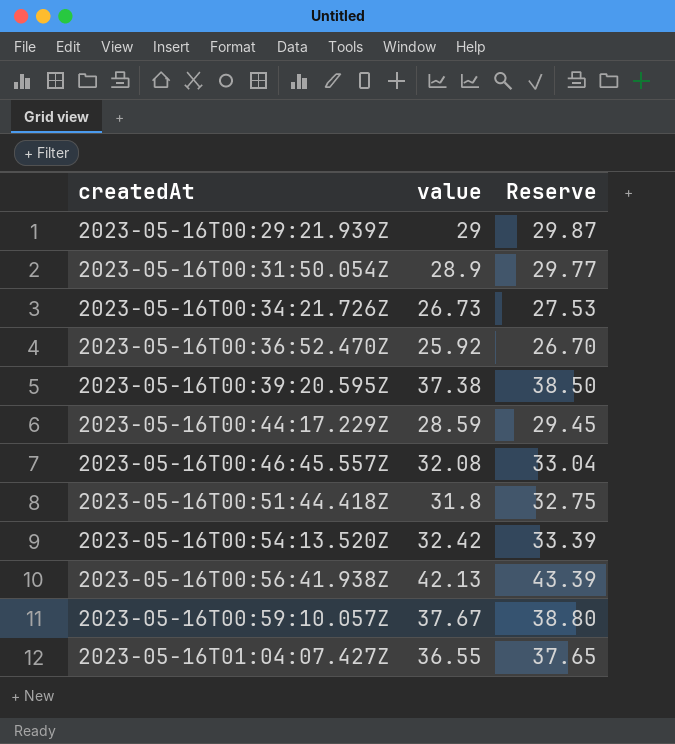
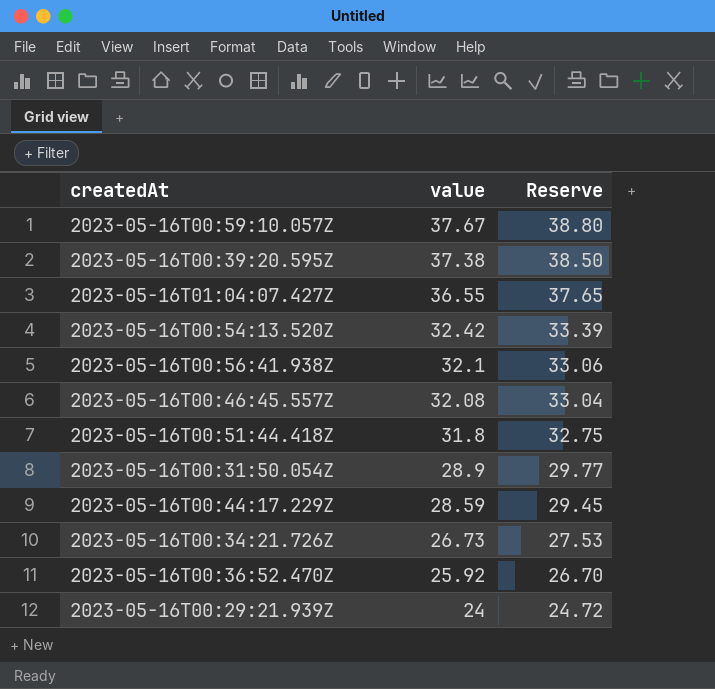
row order: createdAt ascending -> value descending
2023-05-16T00:56:41.938Z | value: 42.13 -> 32.1
2023-05-16T00:56:41.938Z | Reserve: 43.39 -> 33.06
2023-05-16T00:29:21.939Z | value: 29 -> 24
2023-05-16T00:29:21.939Z | Reserve: 29.87 -> 24.72

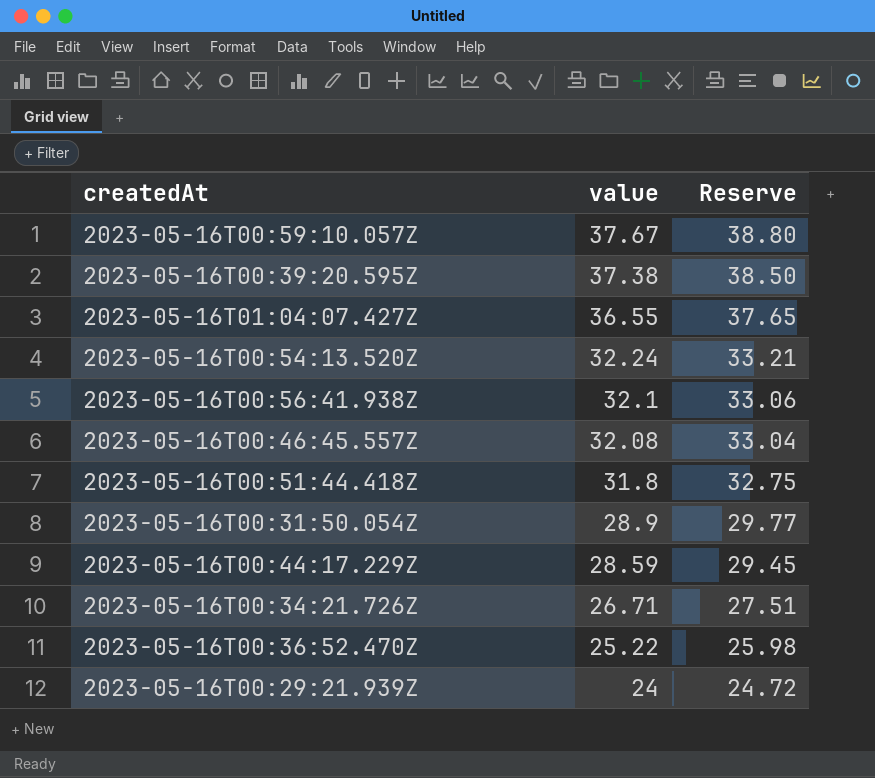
2023-05-16T00:54:13.520Z | value: 32.42 -> 32.24
2023-05-16T00:54:13.520Z | Reserve: 33.39 -> 33.21
2023-05-16T00:34:21.726Z | value: 26.73 -> 26.71
2023-05-16T00:34:21.726Z | Reserve: 27.53 -> 27.51
2023-05-16T00:36:52.470Z | value: 25.92 -> 25.22
2023-05-16T00:36:52.470Z | Reserve: 26.70 -> 25.98

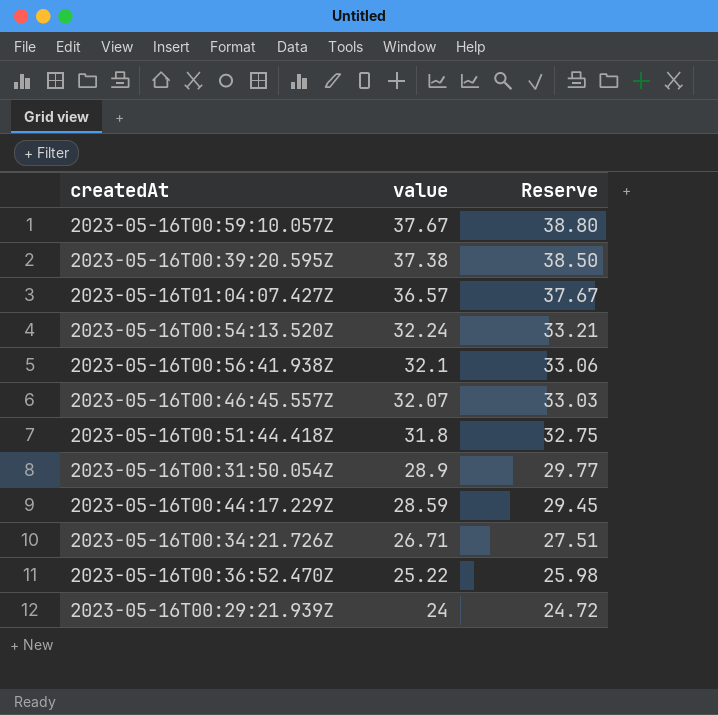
2023-05-16T01:04:07.427Z | value: 36.55 -> 36.57
2023-05-16T01:04:07.427Z | Reserve: 37.65 -> 37.67
2023-05-16T00:46:45.557Z | value: 32.08 -> 32.07
2023-05-16T00:46:45.557Z | Reserve: 33.04 -> 33.03

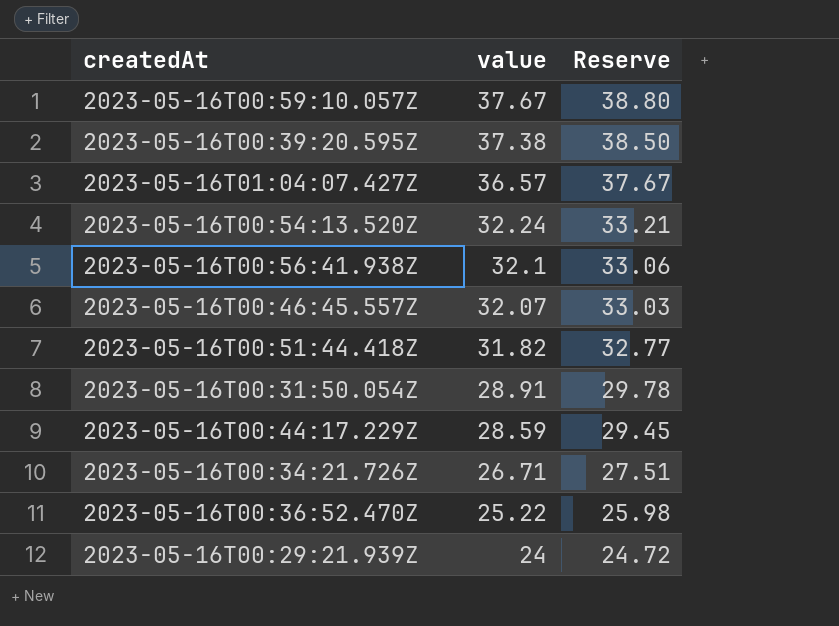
2023-05-16T00:51:44.418Z | value: 31.8 -> 31.82
2023-05-16T00:51:44.418Z | Reserve: 32.75 -> 32.77
2023-05-16T00:31:50.054Z | value: 28.9 -> 28.91
2023-05-16T00:31:50.054Z | Reserve: 29.77 -> 29.78

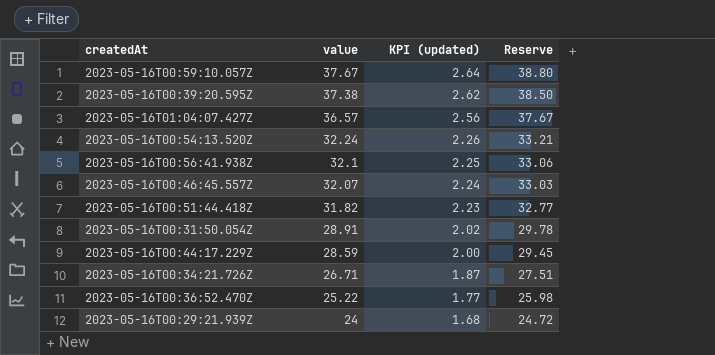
column KPI (updated) | formula: none -> [value] * 0.07

